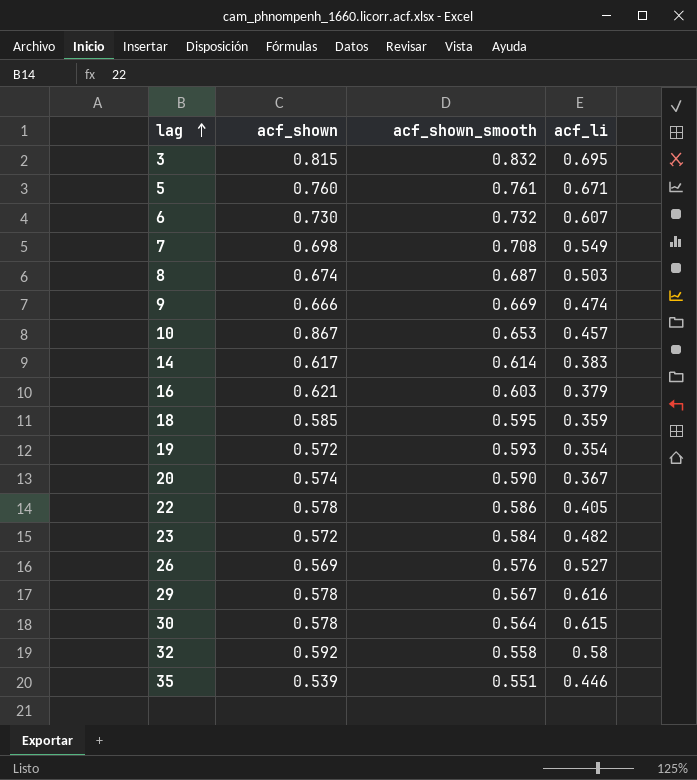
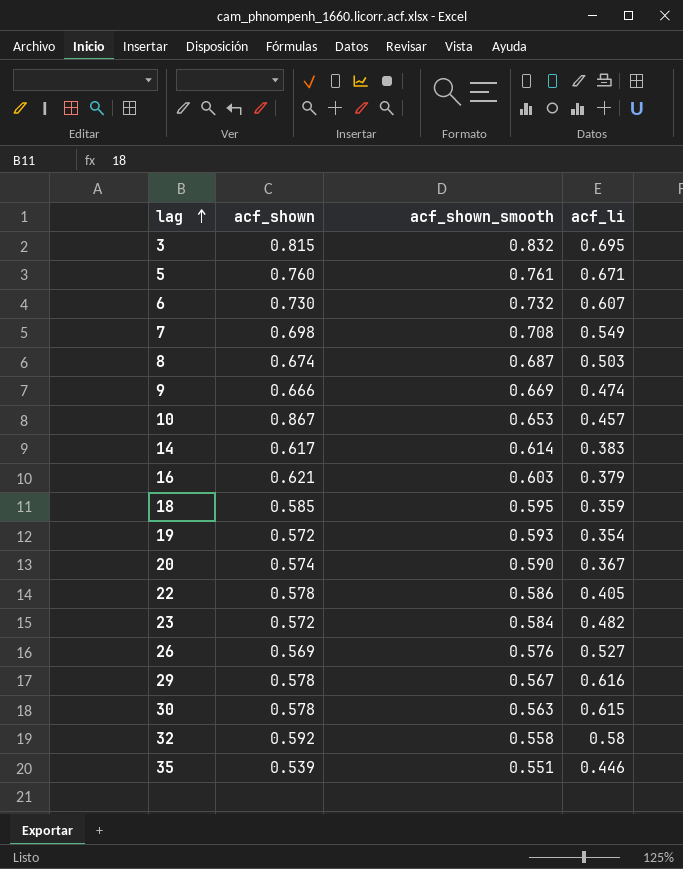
30 | acf_shown_smooth: 0.564 -> 0.563

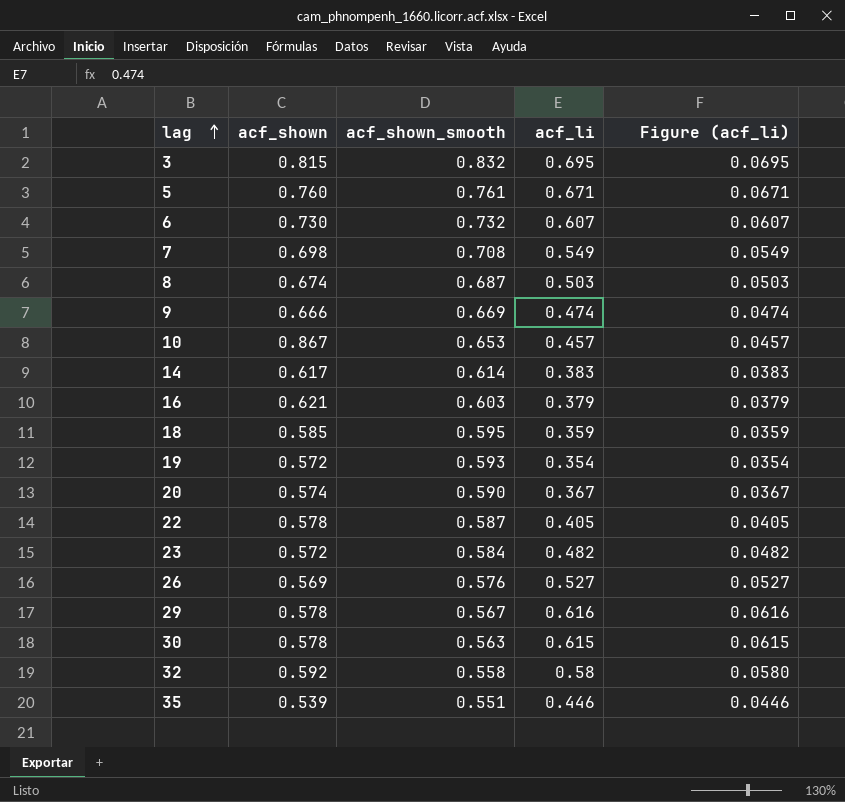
column Figure (acf_li) | formula: none -> [acf_li] * 0.1
22 | acf_shown_smooth: 0.586 -> 0.587

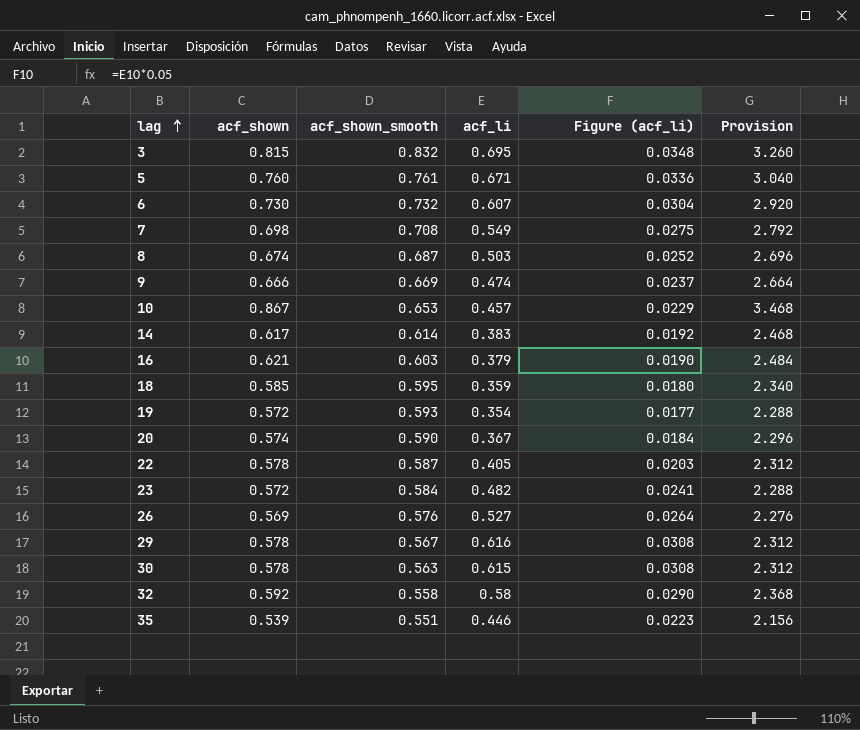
column Figure (acf_li) | formula: [acf_li] * 0.1 -> [acf_li] * 0.05
column Provision | formula: none -> [acf_shown] * 4

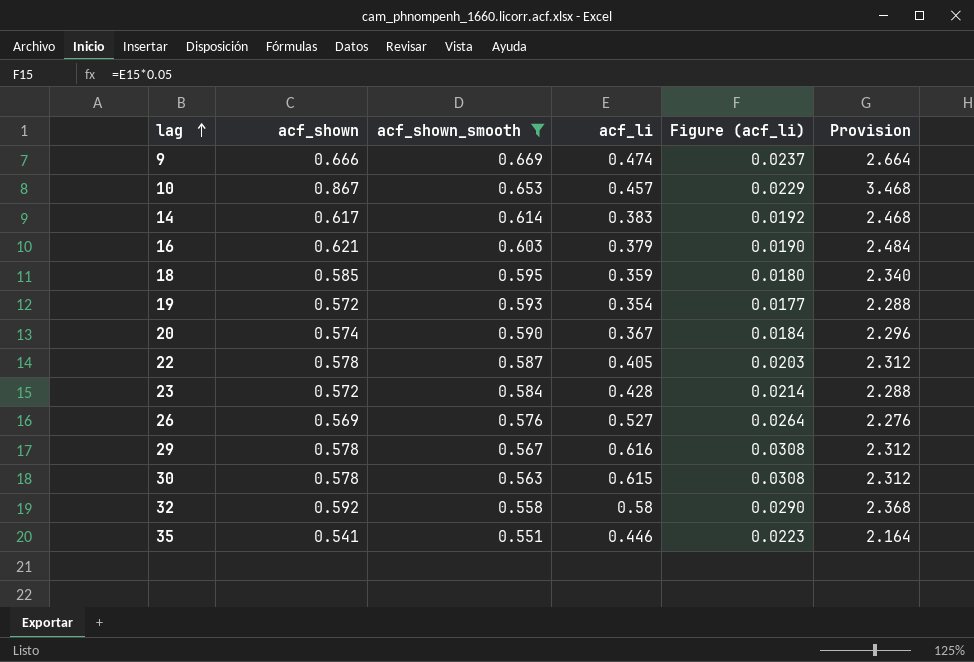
filter: none -> acf_shown_smooth <= 0.669
23 | acf_li: 0.482 -> 0.428
23 | Figure (acf_li): 0.0241 -> 0.0214
35 | acf_shown: 0.539 -> 0.541
35 | Provision: 2.156 -> 2.164

